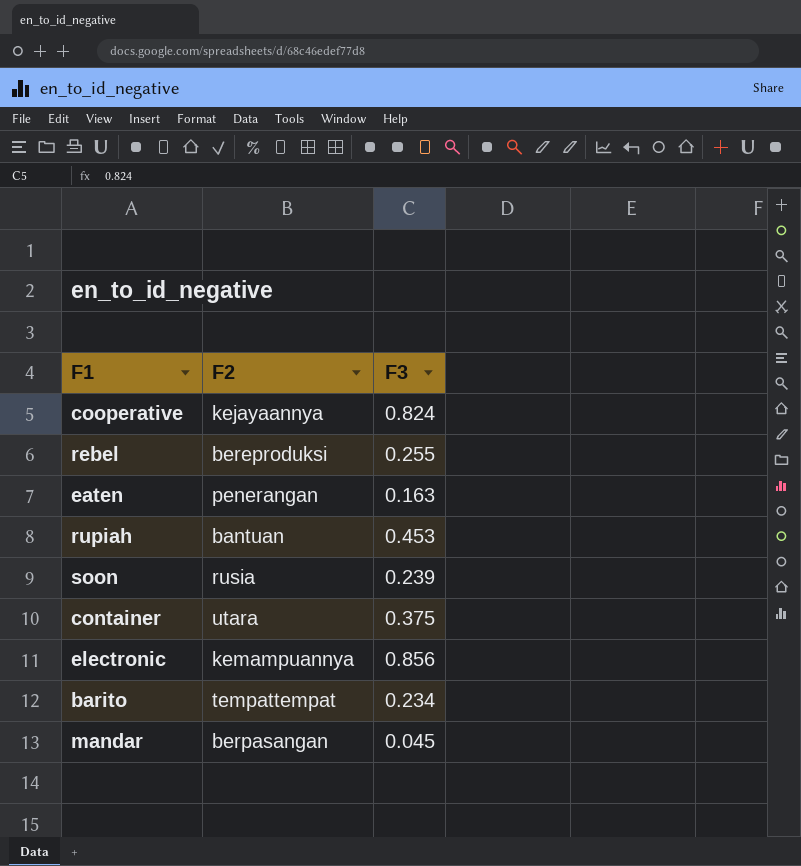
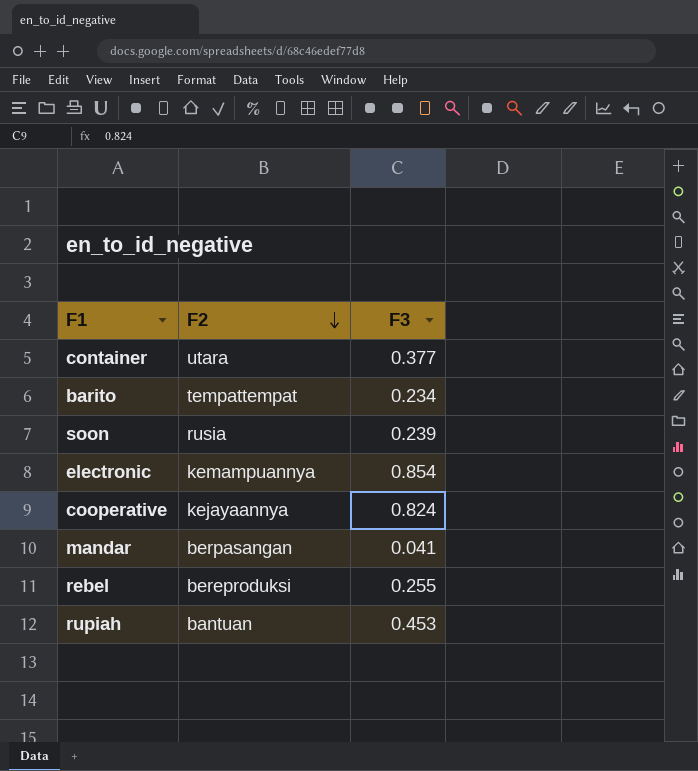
row order: none -> F2 descending
row eaten: penerangan | 0.163 -> none
container | F3: 0.375 -> 0.377
electronic | F3: 0.856 -> 0.854
mandar | F3: 0.045 -> 0.041

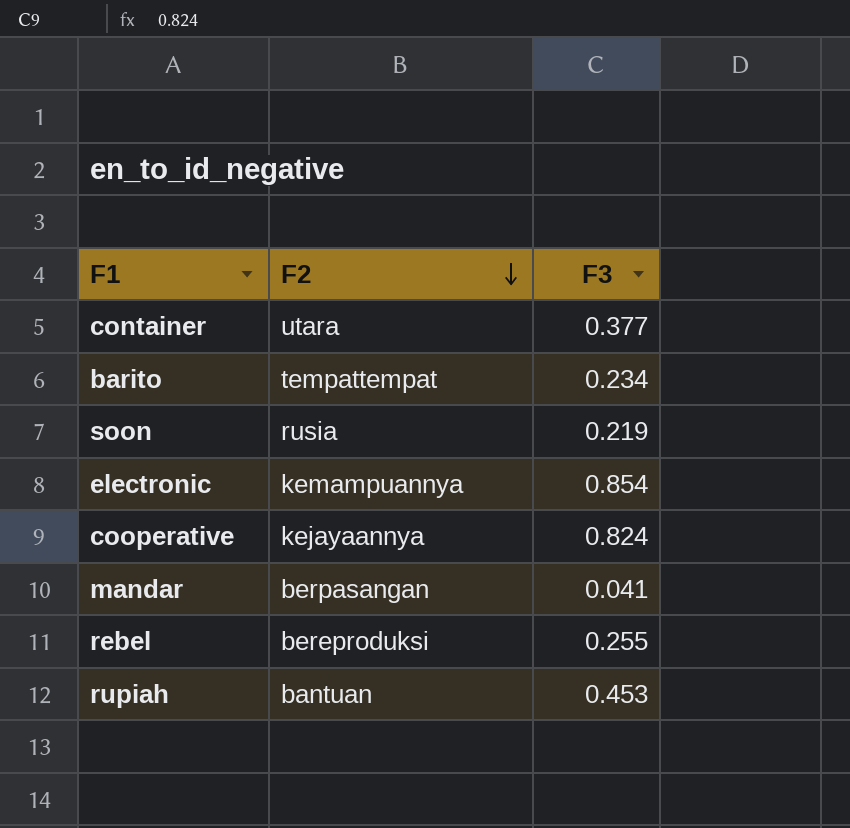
soon | F3: 0.239 -> 0.219

